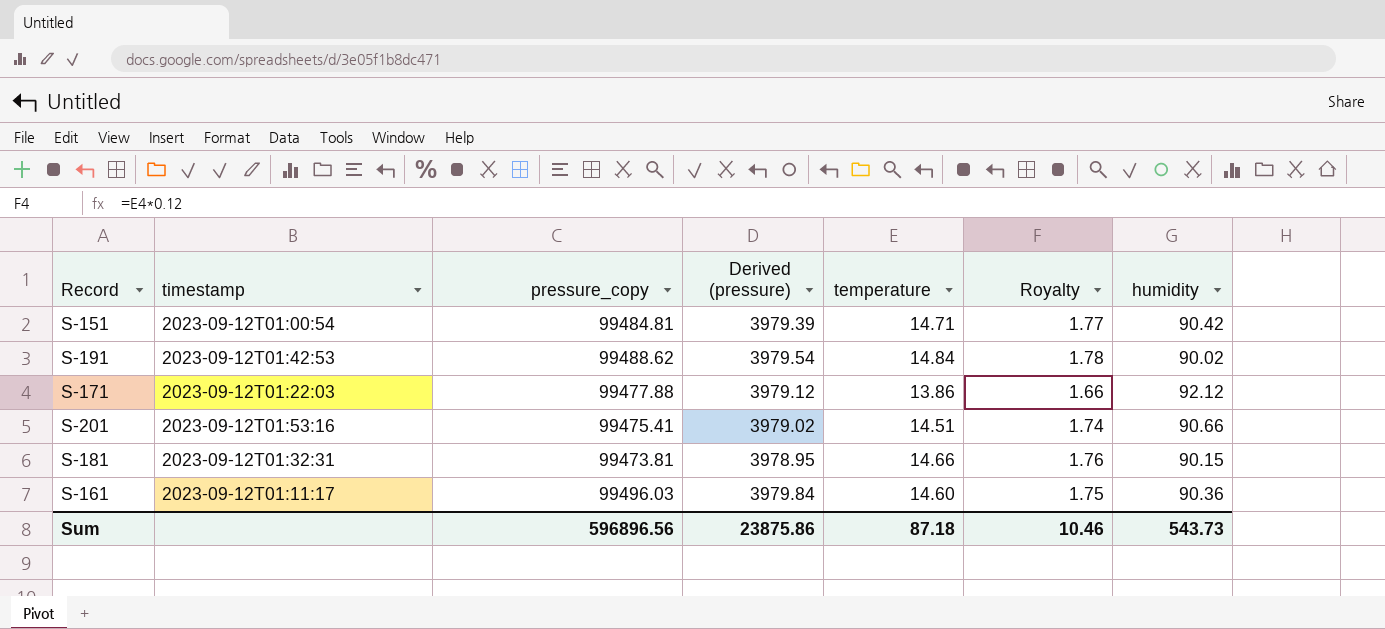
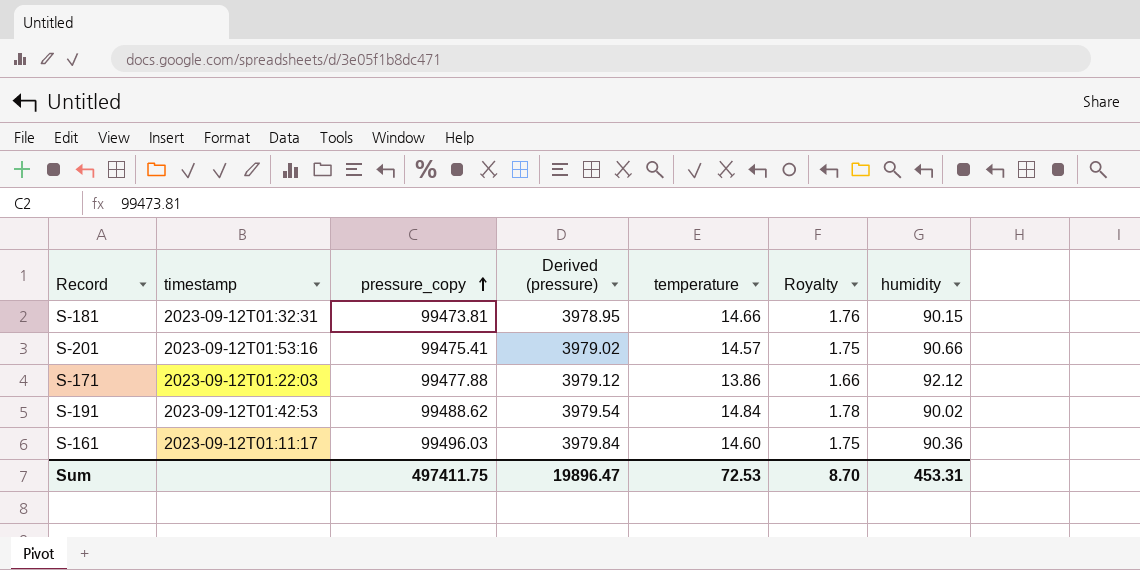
row order: none -> pressure_copy ascending
row S-151: 2023-09-12T01:00:54 | 99484.81 | 3979.39 | 14.71 | 1.77 | 90.42 -> none
S-201 | temperature: 14.51 -> 14.57
S-201 | Royalty: 1.74 -> 1.75
Sum | pressure_copy: 596896.56 -> 497411.75
Sum | Derived (pressure): 23875.86 -> 19896.47
Sum | temperature: 87.18 -> 72.53
Sum | Royalty: 10.46 -> 8.70
Sum | humidity: 543.73 -> 453.31

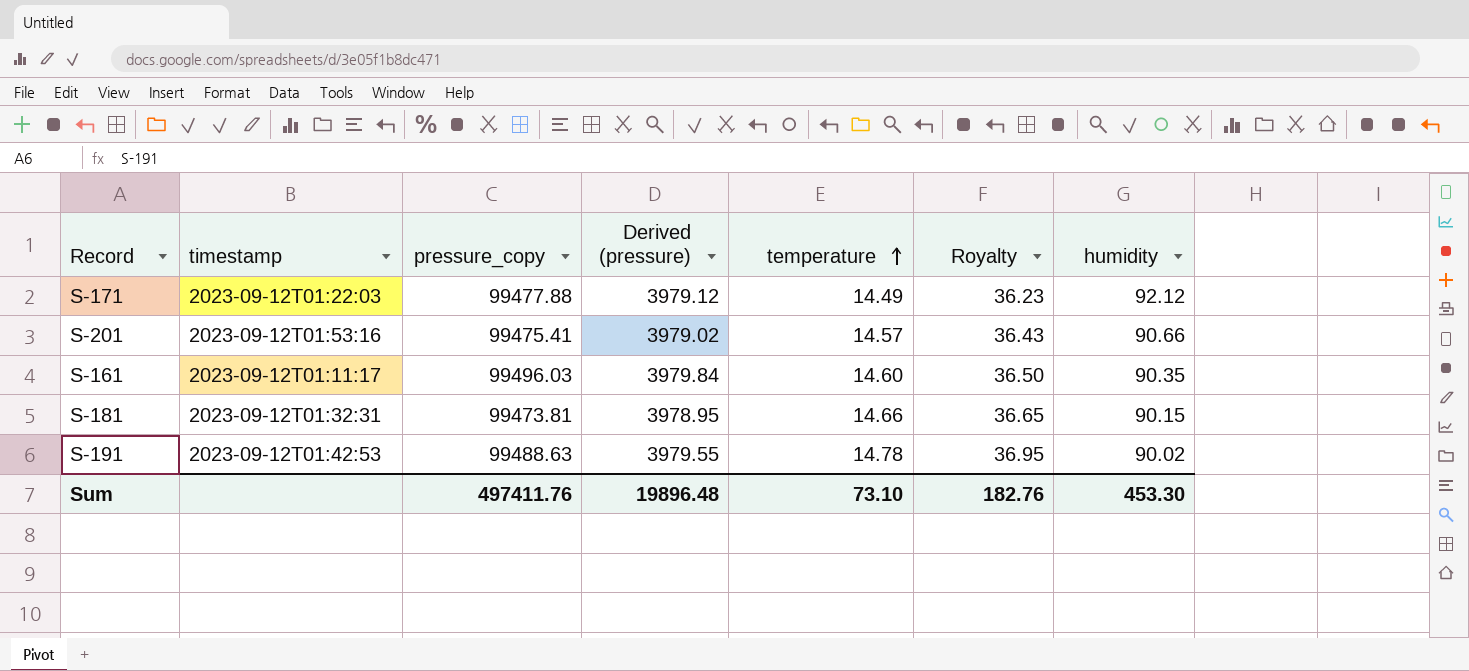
row order: pressure_copy ascending -> temperature ascending
column Royalty | formula: [temperature] * 0.12 -> [temperature] * 2.5
S-171 | temperature: 13.86 -> 14.49
S-161 | humidity: 90.36 -> 90.35
S-191 | pressure_copy: 99488.62 -> 99488.63
S-191 | Derived (pressure): 3979.54 -> 3979.55
S-191 | temperature: 14.84 -> 14.78
Sum | pressure_copy: 497411.75 -> 497411.76
Sum | Derived (pressure): 19896.47 -> 19896.48
Sum | temperature: 72.53 -> 73.10
Sum | Royalty: 8.70 -> 182.76
Sum | humidity: 453.31 -> 453.30

